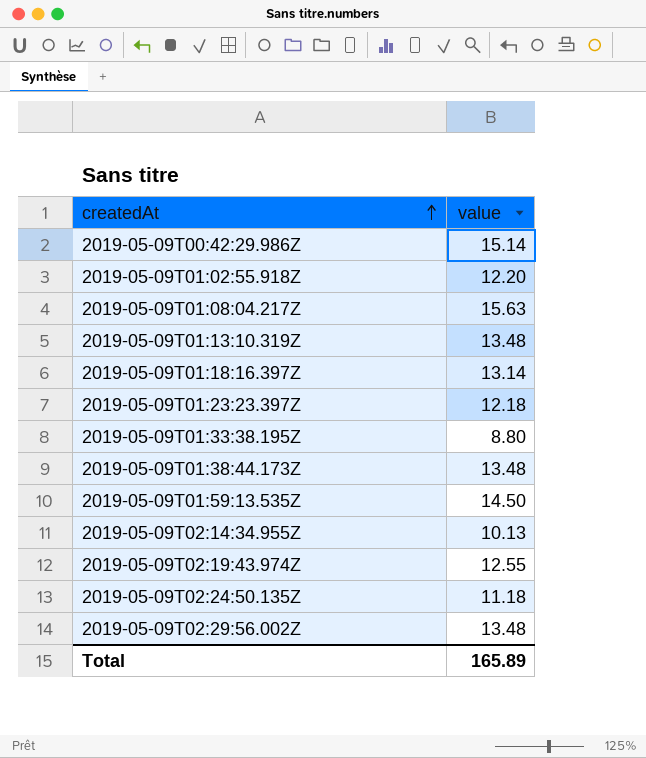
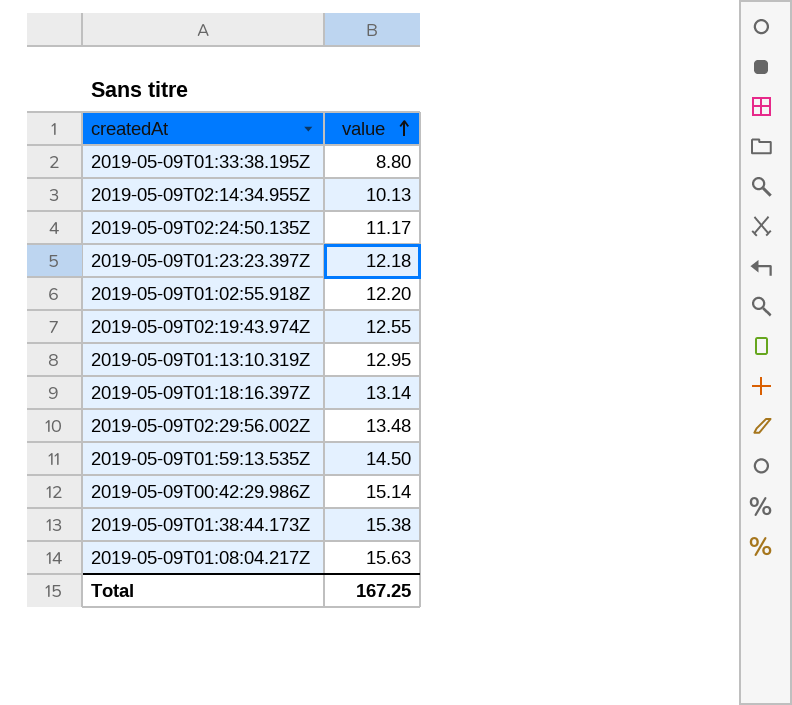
row order: createdAt ascending -> value ascending
2019-05-09T02:24:50.135Z | value: 11.18 -> 11.17
2019-05-09T01:13:10.319Z | value: 13.48 -> 12.95
2019-05-09T01:38:44.173Z | value: 13.48 -> 15.38
Total | value: 165.89 -> 167.25

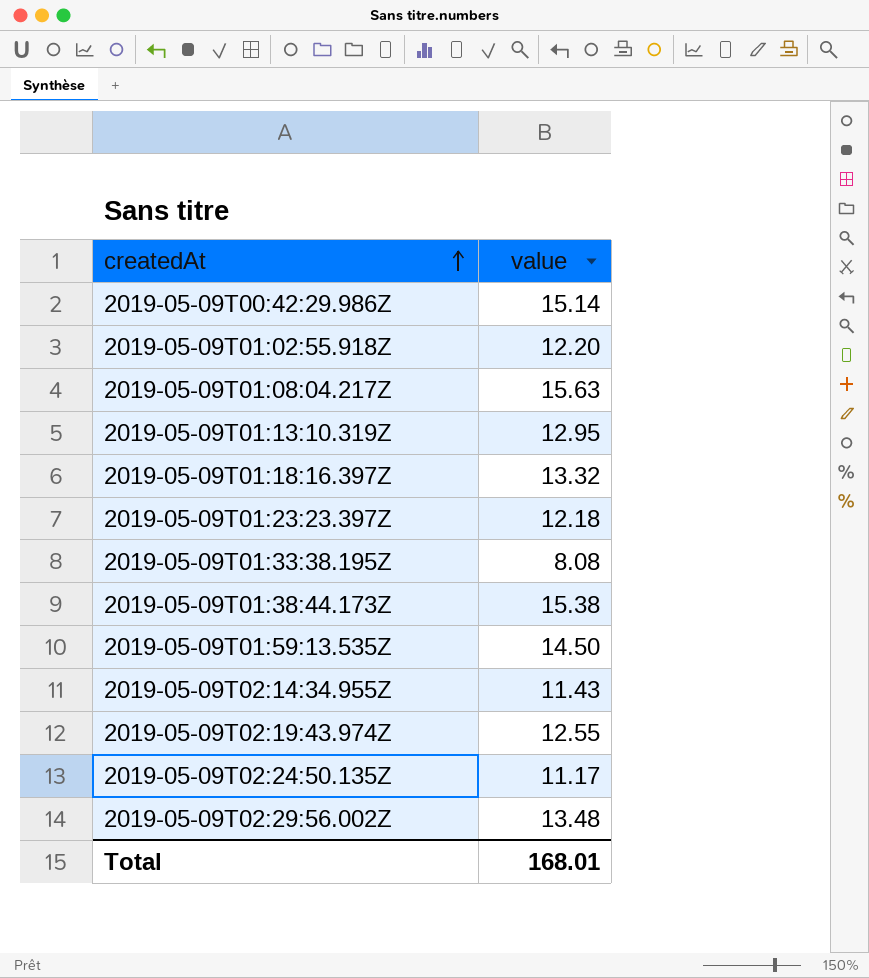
row order: value ascending -> createdAt ascending
2019-05-09T01:18:16.397Z | value: 13.14 -> 13.32
2019-05-09T01:33:38.195Z | value: 8.80 -> 8.08
2019-05-09T02:14:34.955Z | value: 10.13 -> 11.43
Total | value: 167.25 -> 168.01

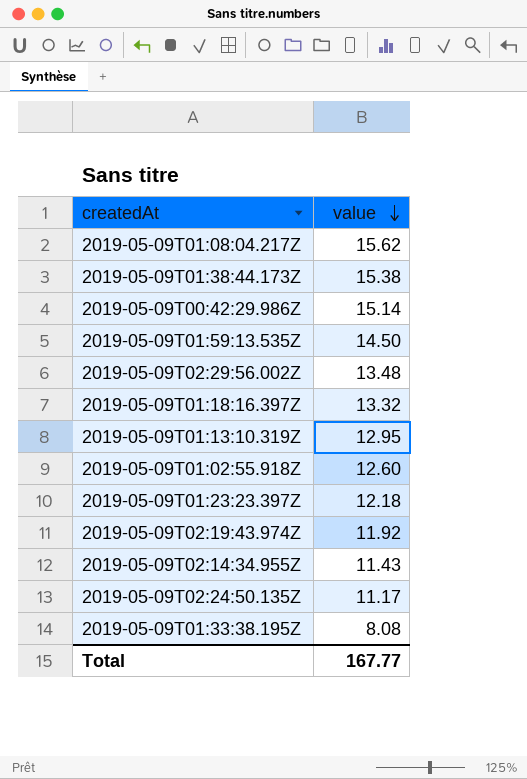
row order: createdAt ascending -> value descending
2019-05-09T01:08:04.217Z | value: 15.63 -> 15.62
2019-05-09T01:02:55.918Z | value: 12.20 -> 12.60
2019-05-09T02:19:43.974Z | value: 12.55 -> 11.92
Total | value: 168.01 -> 167.77

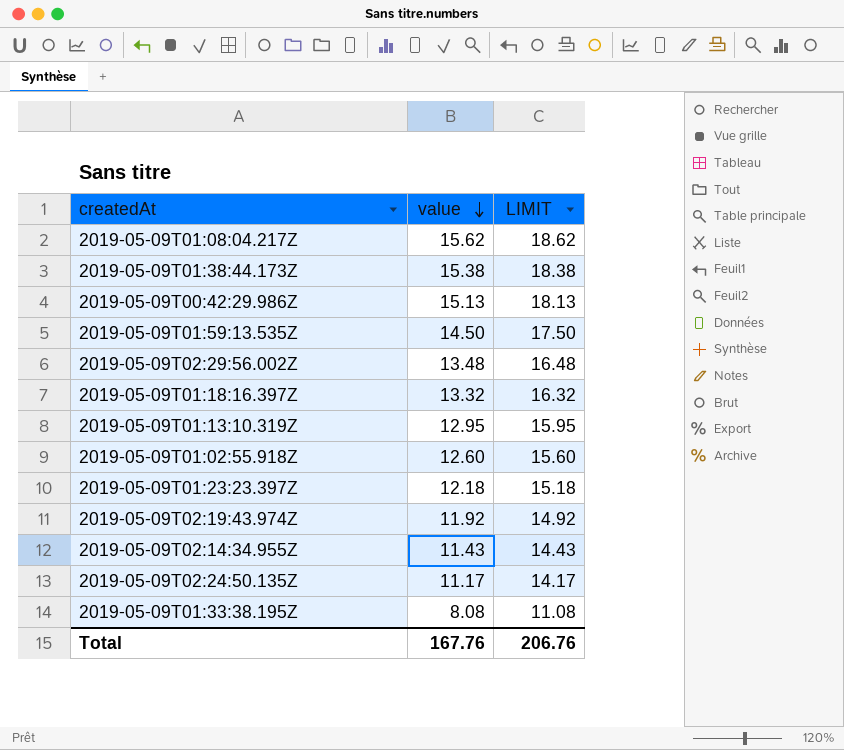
column LIMIT | formula: none -> [value] + 3
2019-05-09T00:42:29.986Z | value: 15.14 -> 15.13
Total | value: 167.77 -> 167.76

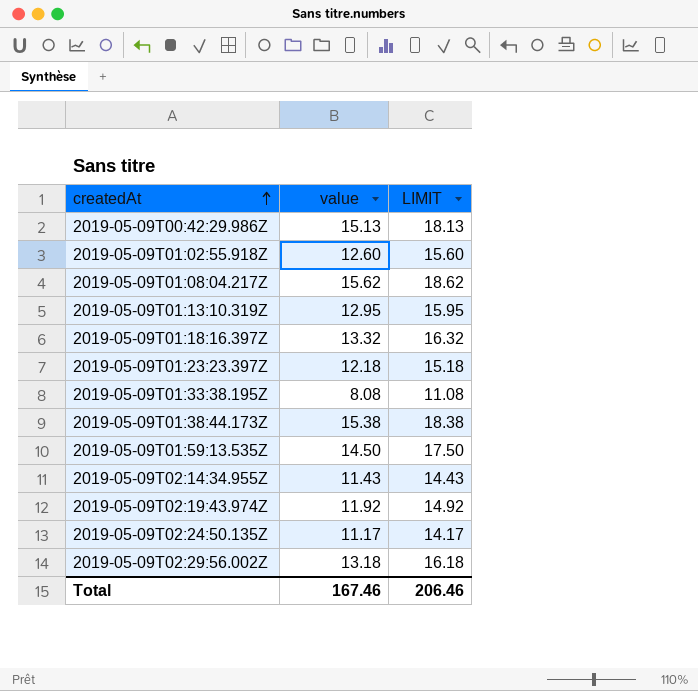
row order: value descending -> createdAt ascending
2019-05-09T02:29:56.002Z | value: 13.48 -> 13.18
2019-05-09T02:29:56.002Z | LIMIT: 16.48 -> 16.18
Total | value: 167.76 -> 167.46
Total | LIMIT: 206.76 -> 206.46

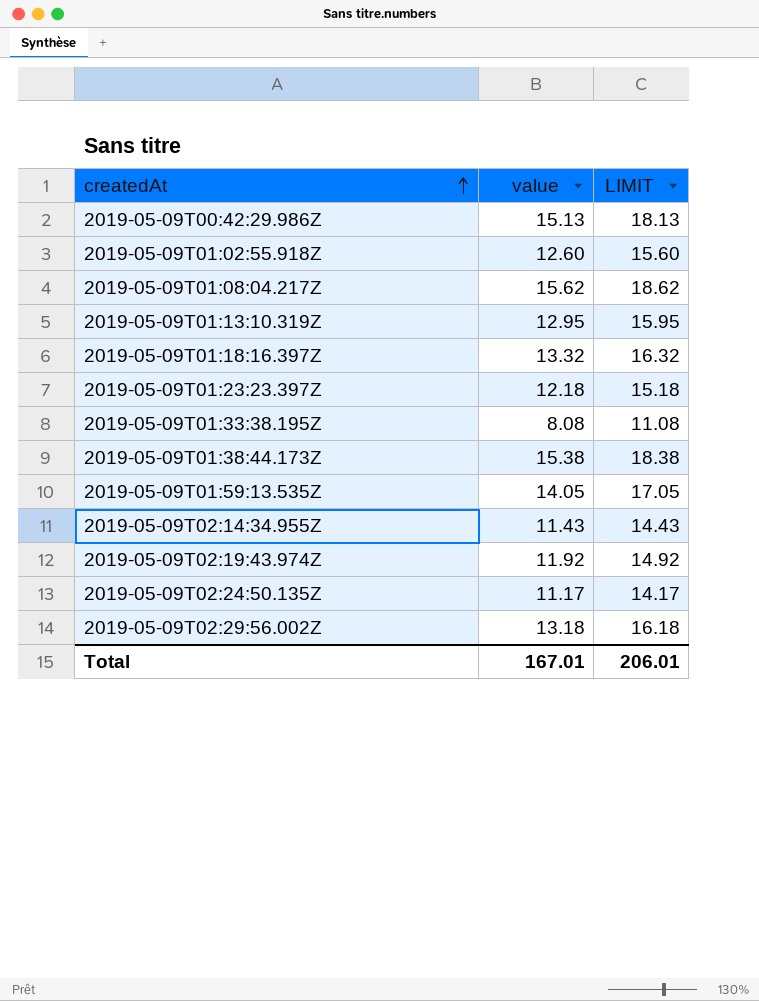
2019-05-09T01:59:13.535Z | value: 14.50 -> 14.05
2019-05-09T01:59:13.535Z | LIMIT: 17.50 -> 17.05
Total | value: 167.46 -> 167.01
Total | LIMIT: 206.46 -> 206.01

